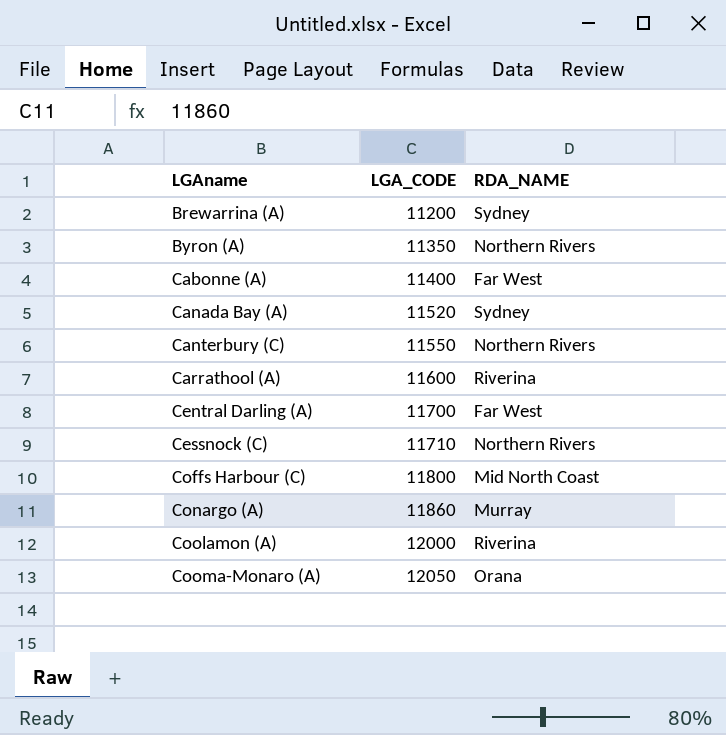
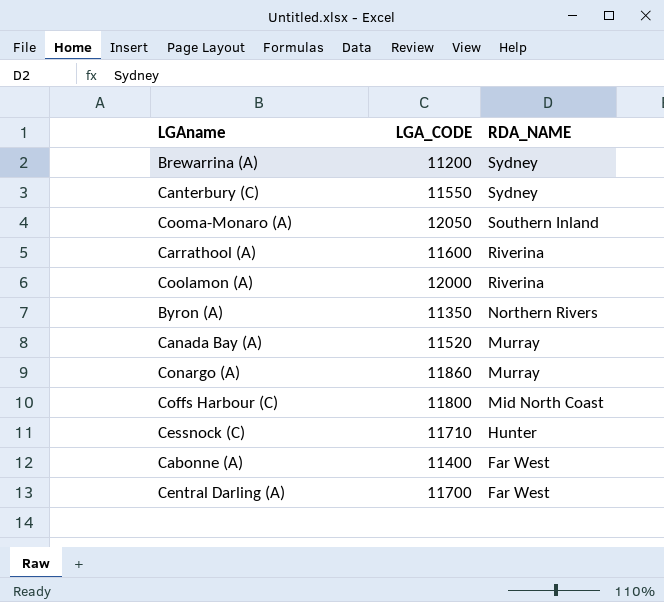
row order: LGAname ascending -> RDA_NAME descending
Canterbury (C) | RDA_NAME: Northern Rivers -> Sydney
Cooma-Monaro (A) | RDA_NAME: Orana -> Southern Inland
Canada Bay (A) | RDA_NAME: Sydney -> Murray
Cessnock (C) | RDA_NAME: Northern Rivers -> Hunter

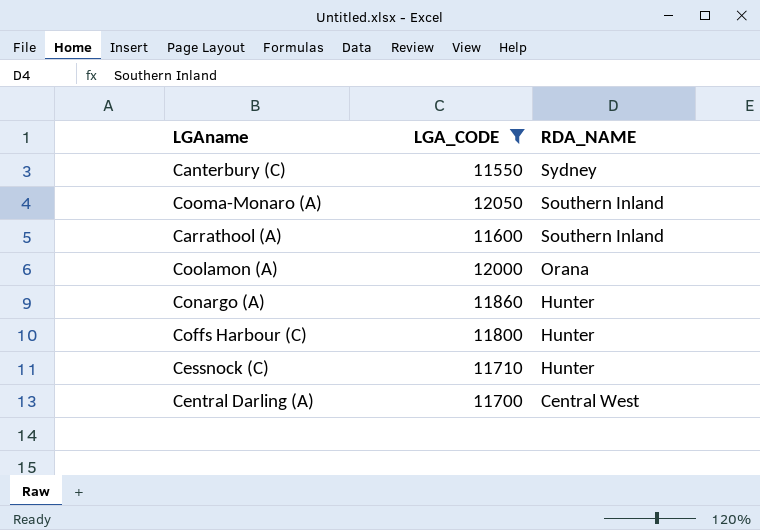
filter: none -> LGA_CODE >= 11550
Carrathool (A) | RDA_NAME: Riverina -> Southern Inland
Coolamon (A) | RDA_NAME: Riverina -> Orana
Conargo (A) | RDA_NAME: Murray -> Hunter
Coffs Harbour (C) | RDA_NAME: Mid North Coast -> Hunter
Central Darling (A) | RDA_NAME: Far West -> Central West

